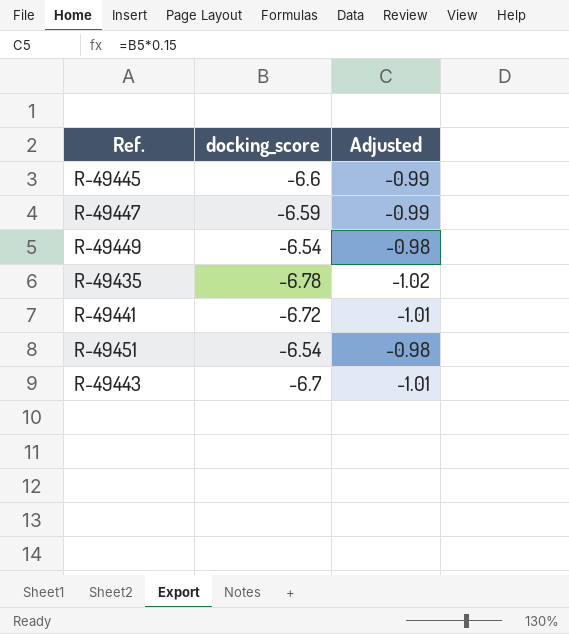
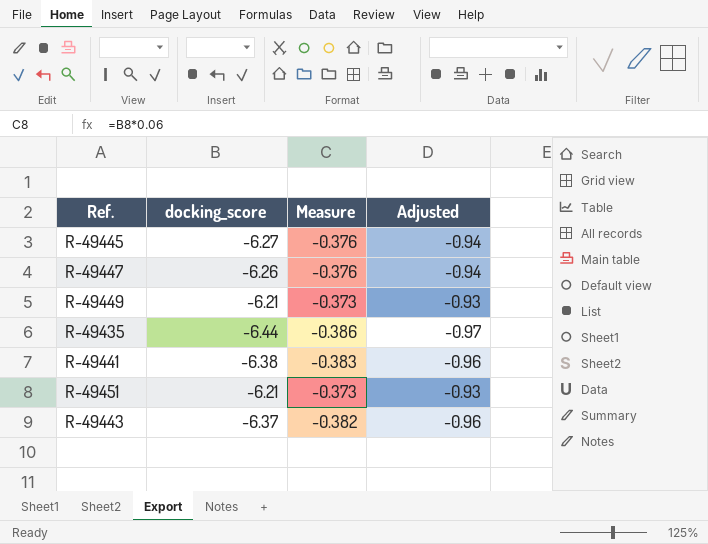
column Measure | formula: none -> [docking_score] * 0.06
R-49445 | docking_score: -6.6 -> -6.27
R-49445 | Adjusted: -0.99 -> -0.94
R-49447 | docking_score: -6.59 -> -6.26
R-49447 | Adjusted: -0.99 -> -0.94
R-49449 | docking_score: -6.54 -> -6.21
R-49449 | Adjusted: -0.98 -> -0.93
R-49435 | docking_score: -6.78 -> -6.44
R-49435 | Adjusted: -1.02 -> -0.97
R-49441 | docking_score: -6.72 -> -6.38
R-49441 | Adjusted: -1.01 -> -0.96
R-49451 | docking_score: -6.54 -> -6.21
R-49451 | Adjusted: -0.98 -> -0.93
R-49443 | docking_score: -6.7 -> -6.37
R-49443 | Adjusted: -1.01 -> -0.96

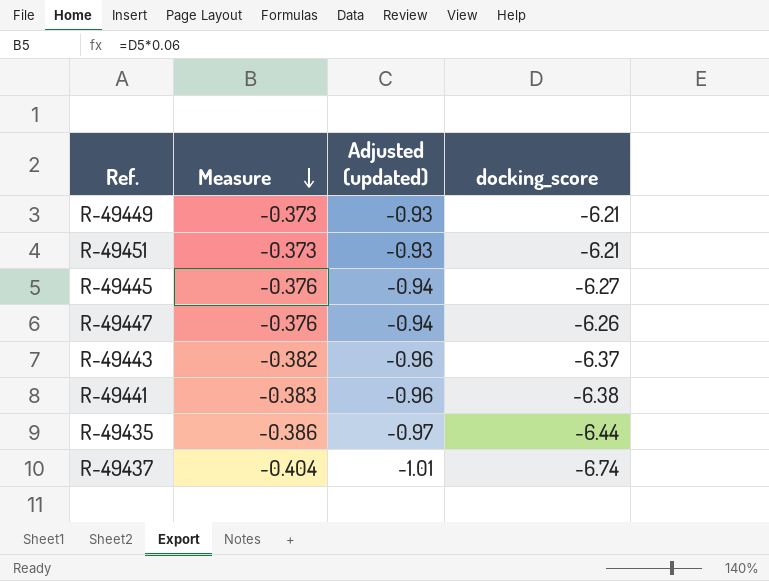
row order: none -> Measure descending
column name: Adjusted -> Adjusted (updated)
column docking_score | position: 2 -> 4
row R-49437: none -> -0.404 | -1.01 | -6.74

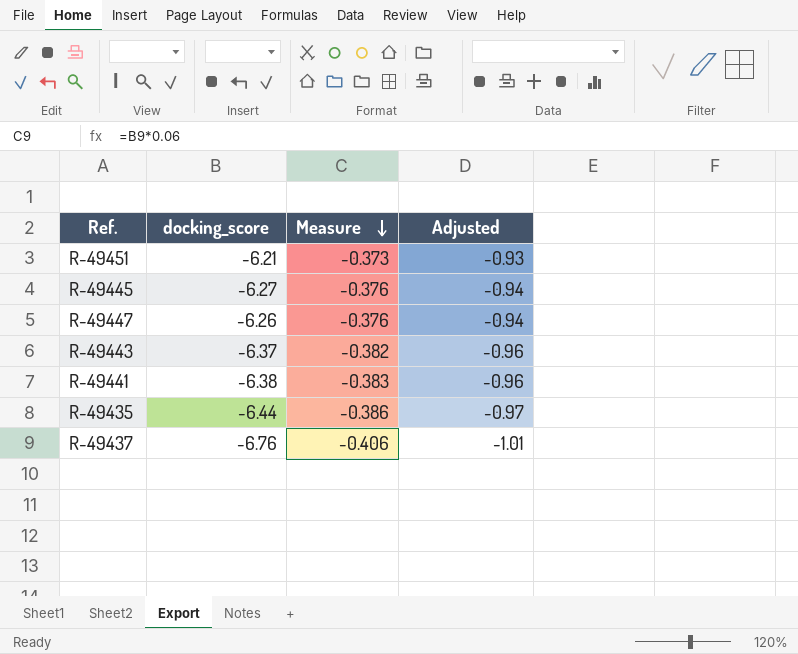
column docking_score | position: 4 -> 2
column name: Adjusted (updated) -> Adjusted
row R-49449: -0.373 | -0.93 | -6.21 -> none
R-49437 | docking_score: -6.74 -> -6.76
R-49437 | Measure: -0.404 -> -0.406

